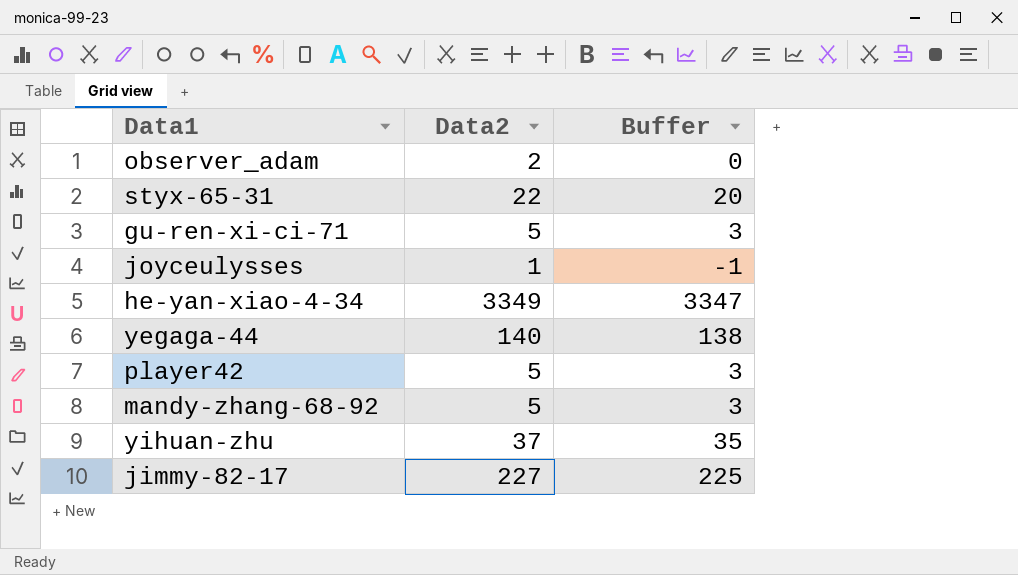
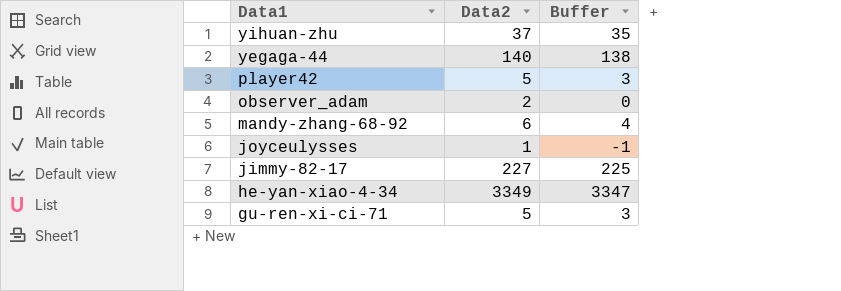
row order: none -> Data1 descending
row styx-65-31: 22 | 20 -> none
mandy-zhang-68-92 | Data2: 5 -> 6
mandy-zhang-68-92 | Buffer: 3 -> 4

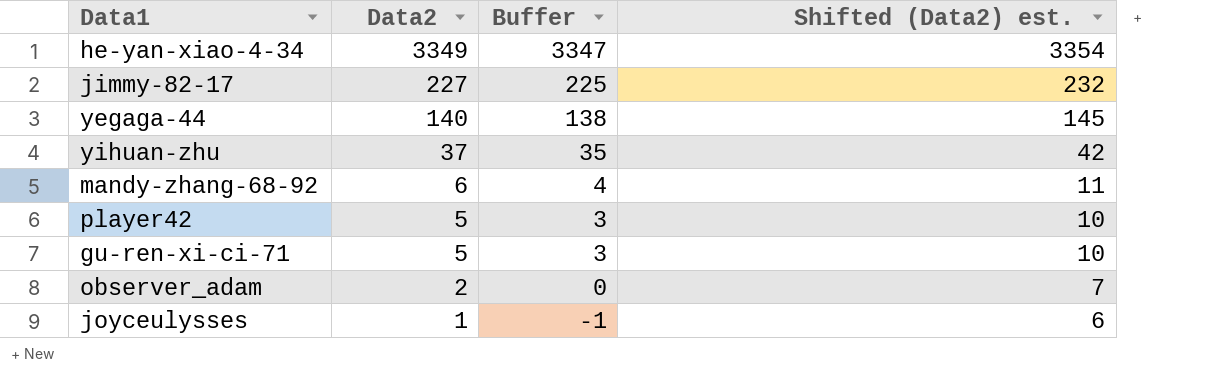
row order: Data1 descending -> Data2 descending
column Shifted (Data2) est. | formula: none -> [Data2] + 5

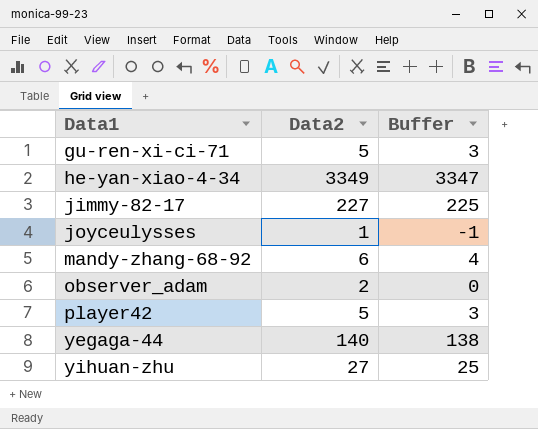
row order: Data2 descending -> Data1 ascending
column Shifted (Data2) est. | formula: [Data2] + 5 -> none
yihuan-zhu | Data2: 37 -> 27
yihuan-zhu | Buffer: 35 -> 25

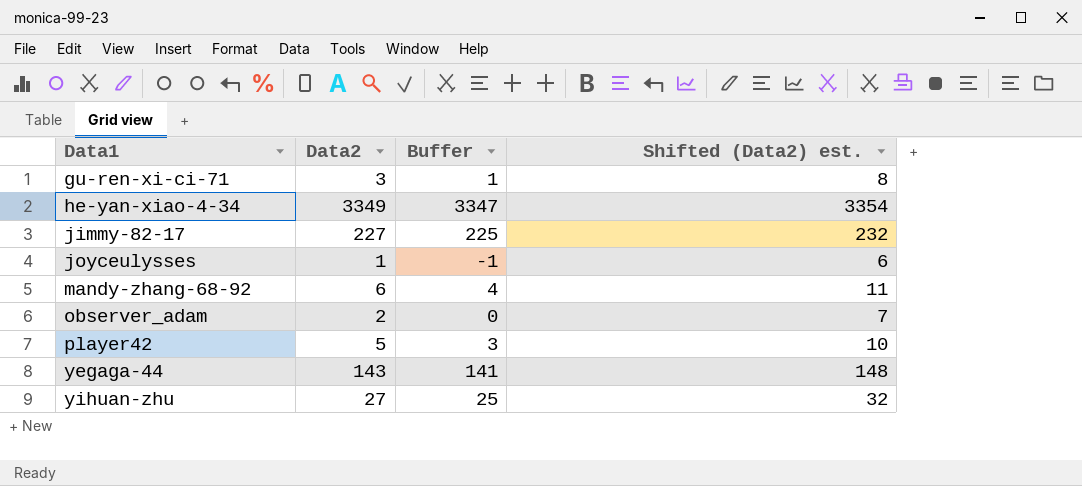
column Shifted (Data2) est. | formula: none -> [Data2] + 5
gu-ren-xi-ci-71 | Data2: 5 -> 3
gu-ren-xi-ci-71 | Buffer: 3 -> 1
yegaga-44 | Data2: 140 -> 143
yegaga-44 | Buffer: 138 -> 141

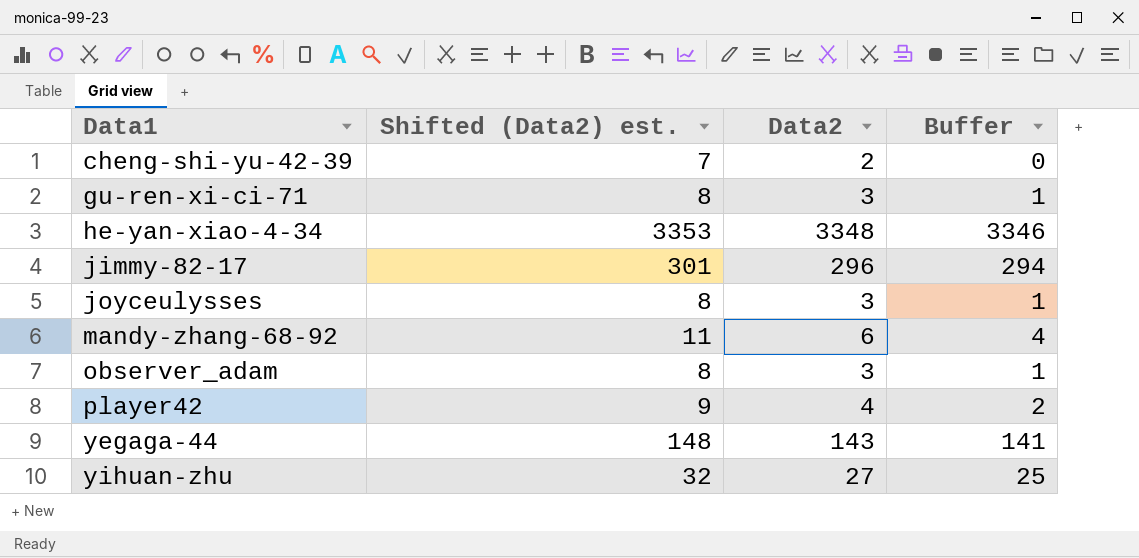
column Shifted (Data2) est. | position: 4 -> 2
row cheng-shi-yu-42-39: none -> 7 | 2 | 0
he-yan-xiao-4-34 | Shifted (Data2) est.: 3354 -> 3353
he-yan-xiao-4-34 | Data2: 3349 -> 3348
he-yan-xiao-4-34 | Buffer: 3347 -> 3346
jimmy-82-17 | Shifted (Data2) est.: 232 -> 301
jimmy-82-17 | Data2: 227 -> 296
jimmy-82-17 | Buffer: 225 -> 294
joyceulysses | Shifted (Data2) est.: 6 -> 8
joyceulysses | Data2: 1 -> 3
joyceulysses | Buffer: -1 -> 1
observer_adam | Shifted (Data2) est.: 7 -> 8
observer_adam | Data2: 2 -> 3
observer_adam | Buffer: 0 -> 1
player42 | Shifted (Data2) est.: 10 -> 9
player42 | Data2: 5 -> 4
player42 | Buffer: 3 -> 2

